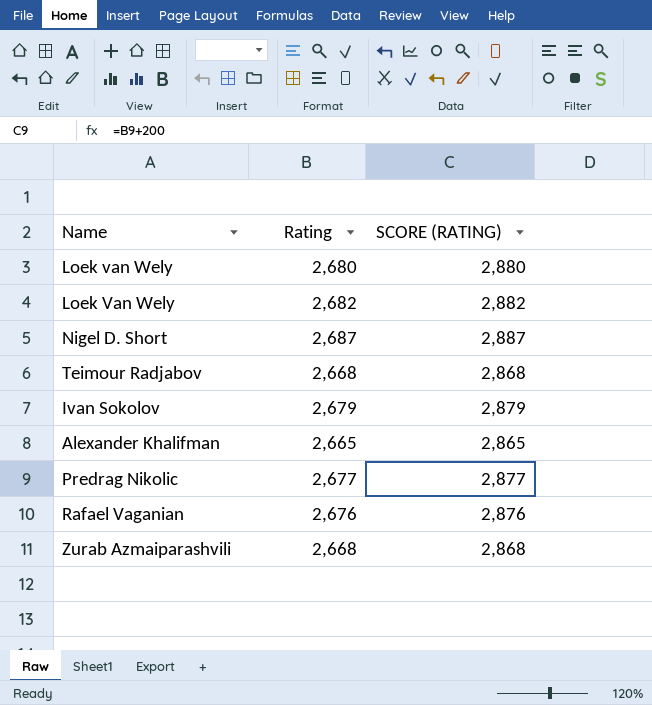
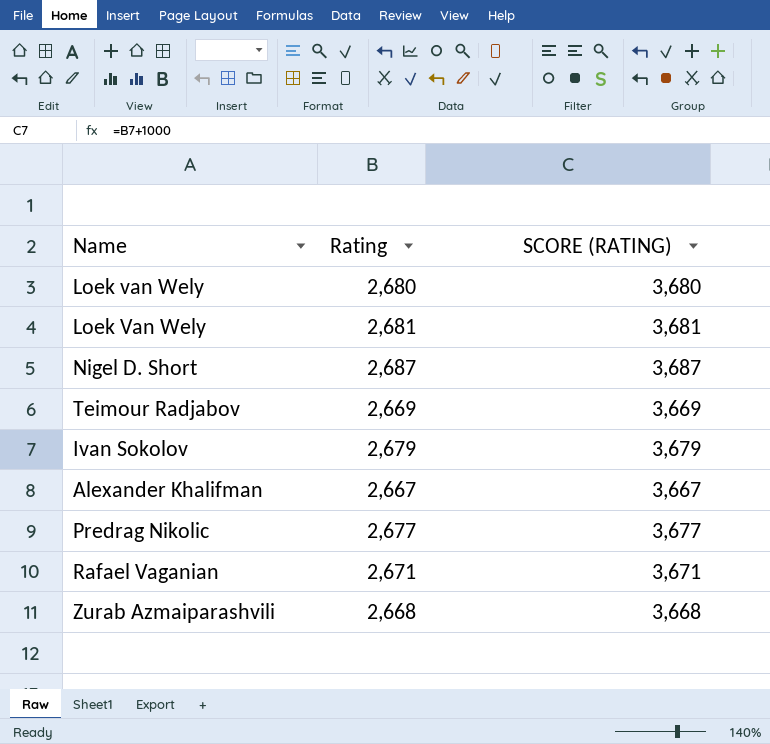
column SCORE (RATING) | formula: [Rating] + 200 -> [Rating] + 1000
Loek Van Wely | Rating: 2,682 -> 2,681
Teimour Radjabov | Rating: 2,668 -> 2,669
Alexander Khalifman | Rating: 2,665 -> 2,667
Rafael Vaganian | Rating: 2,676 -> 2,671

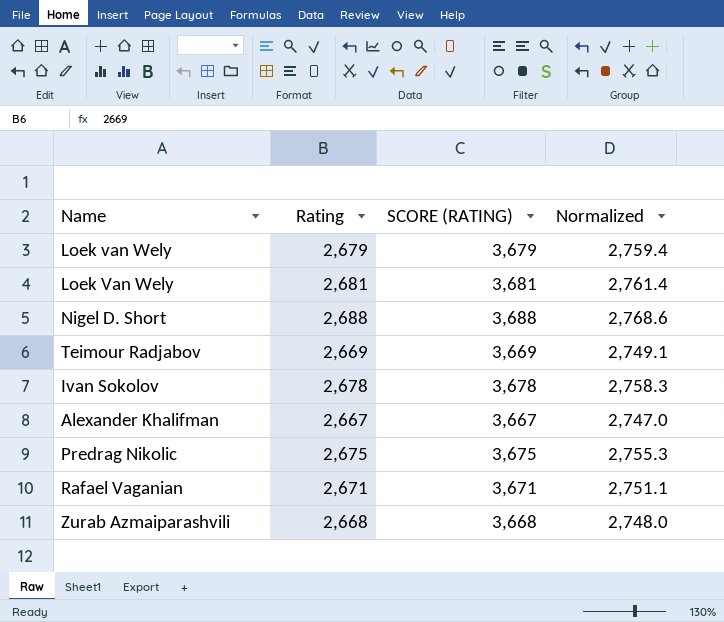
column Normalized | formula: none -> [Rating] * 1.03
Loek van Wely | Rating: 2,680 -> 2,679
Loek van Wely | SCORE (RATING): 3,680 -> 3,679
Nigel D. Short | Rating: 2,687 -> 2,688
Nigel D. Short | SCORE (RATING): 3,687 -> 3,688
Ivan Sokolov | Rating: 2,679 -> 2,678
Ivan Sokolov | SCORE (RATING): 3,679 -> 3,678
Predrag Nikolic | Rating: 2,677 -> 2,675
Predrag Nikolic | SCORE (RATING): 3,677 -> 3,675

